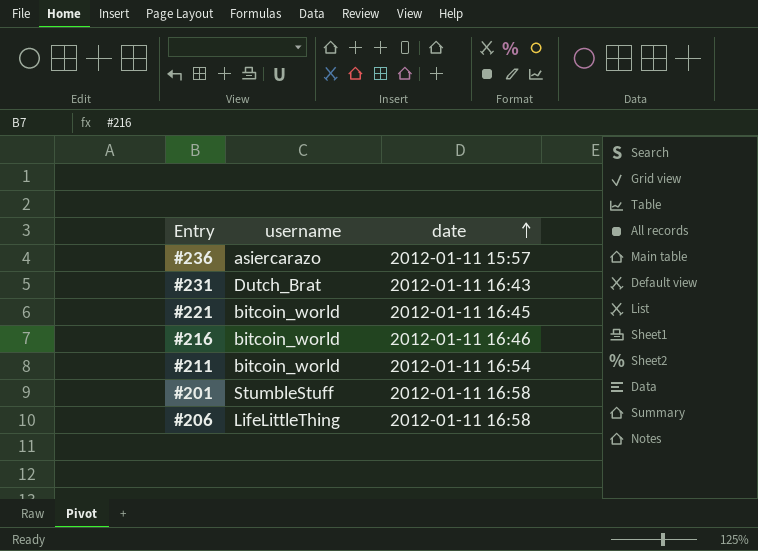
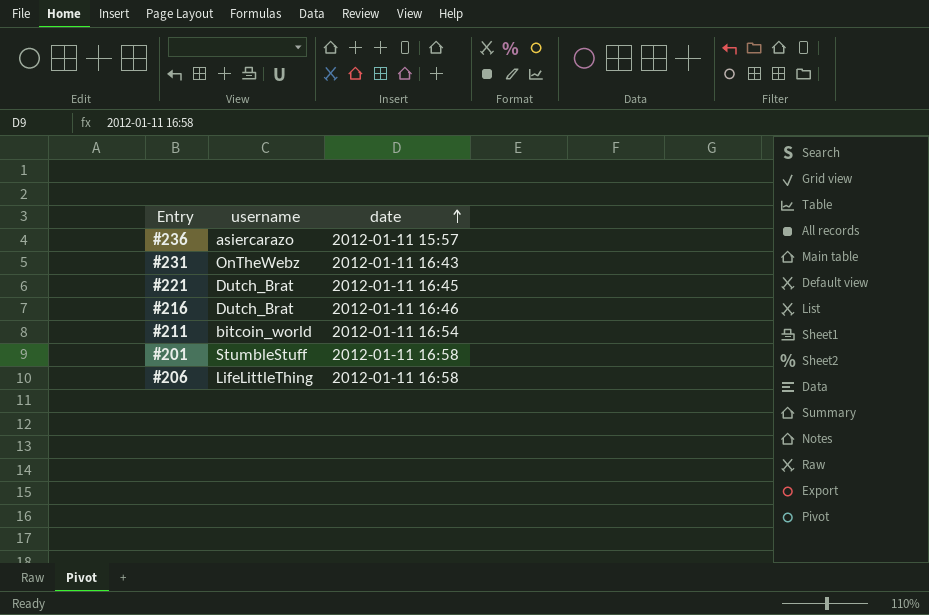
#231 | username: Dutch_Brat -> OnTheWebz
#221 | username: bitcoin_world -> Dutch_Brat
#216 | username: bitcoin_world -> Dutch_Brat

